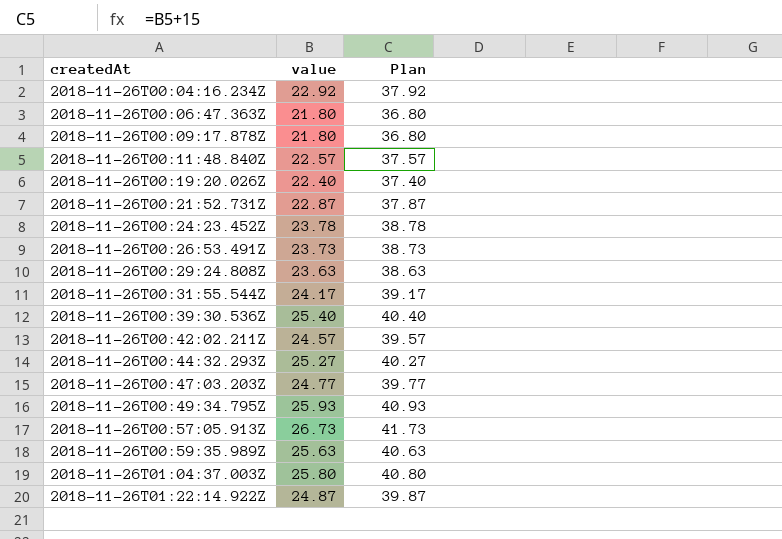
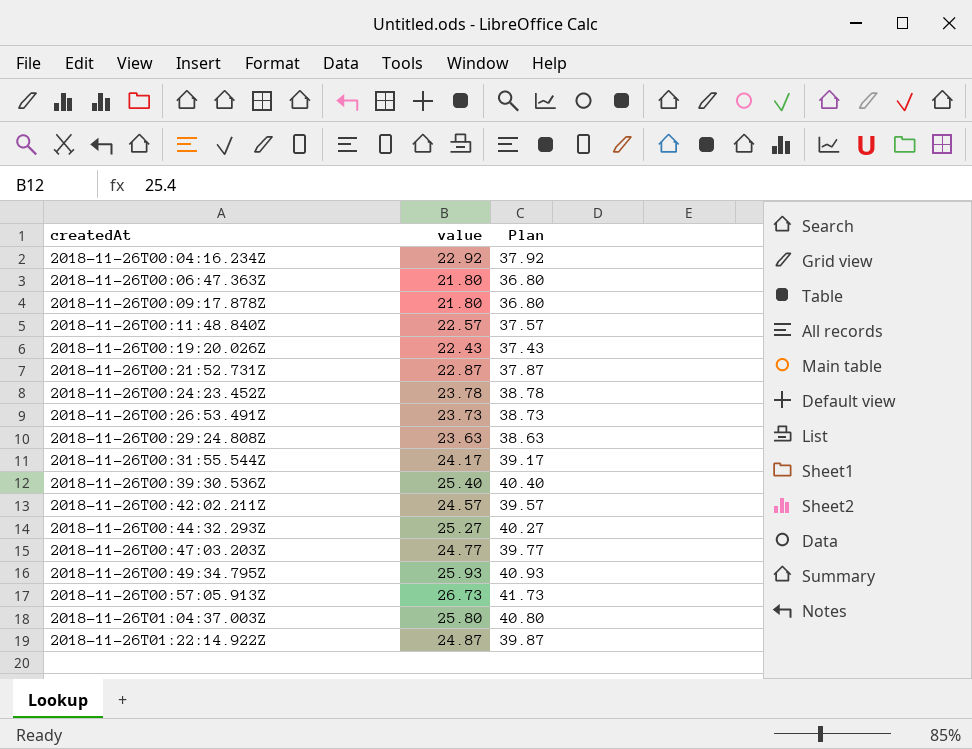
row 2018-11-26T00:59:35.989Z: 25.63 | 40.63 -> none
2018-11-26T00:19:20.026Z | value: 22.40 -> 22.43
2018-11-26T00:19:20.026Z | Plan: 37.40 -> 37.43

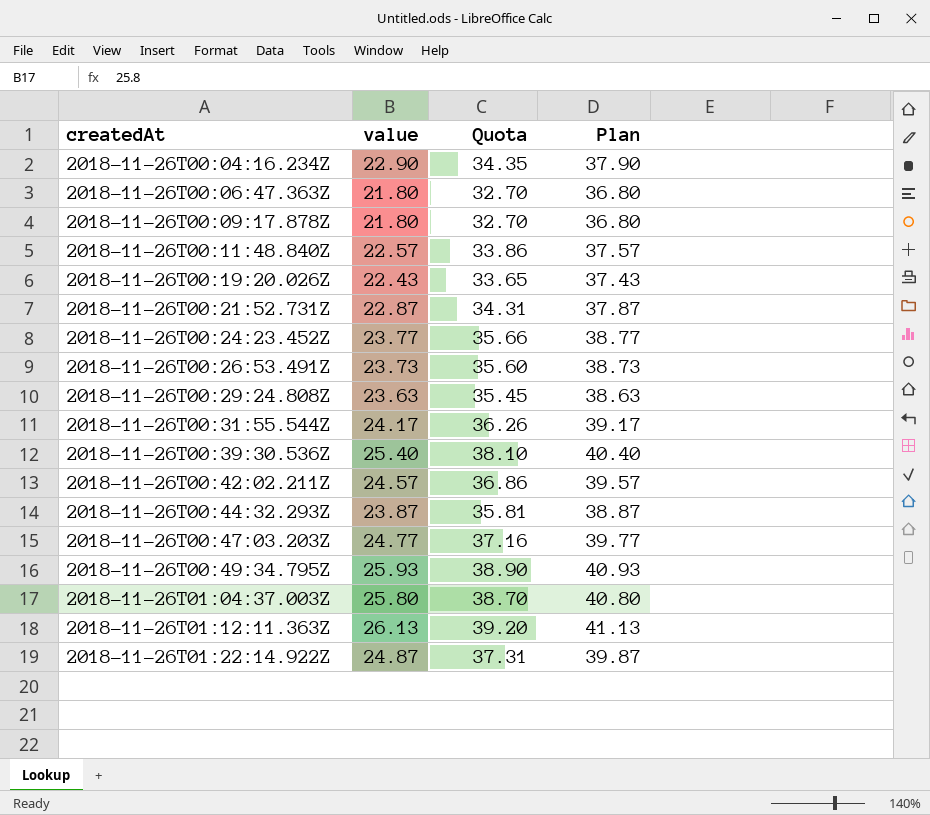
column Quota | formula: none -> [value] * 1.5
row 2018-11-26T00:57:05.913Z: 26.73 | 41.73 -> none
2018-11-26T00:04:16.234Z | value: 22.92 -> 22.90
2018-11-26T00:04:16.234Z | Plan: 37.92 -> 37.90
2018-11-26T00:24:23.452Z | value: 23.78 -> 23.77
2018-11-26T00:24:23.452Z | Plan: 38.78 -> 38.77
2018-11-26T00:44:32.293Z | value: 25.27 -> 23.87
2018-11-26T00:44:32.293Z | Plan: 40.27 -> 38.87
row 2018-11-26T01:12:11.363Z: none -> 26.13 | 39.20 | 41.13

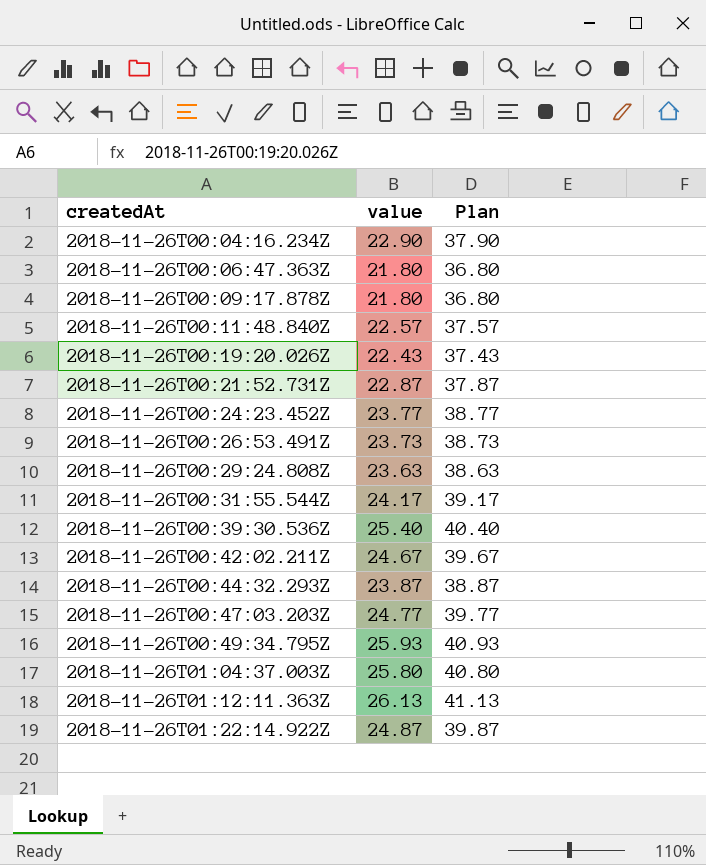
column Quota | formula: [value] * 1.5 -> none
2018-11-26T00:42:02.211Z | value: 24.57 -> 24.67
2018-11-26T00:42:02.211Z | Plan: 39.57 -> 39.67

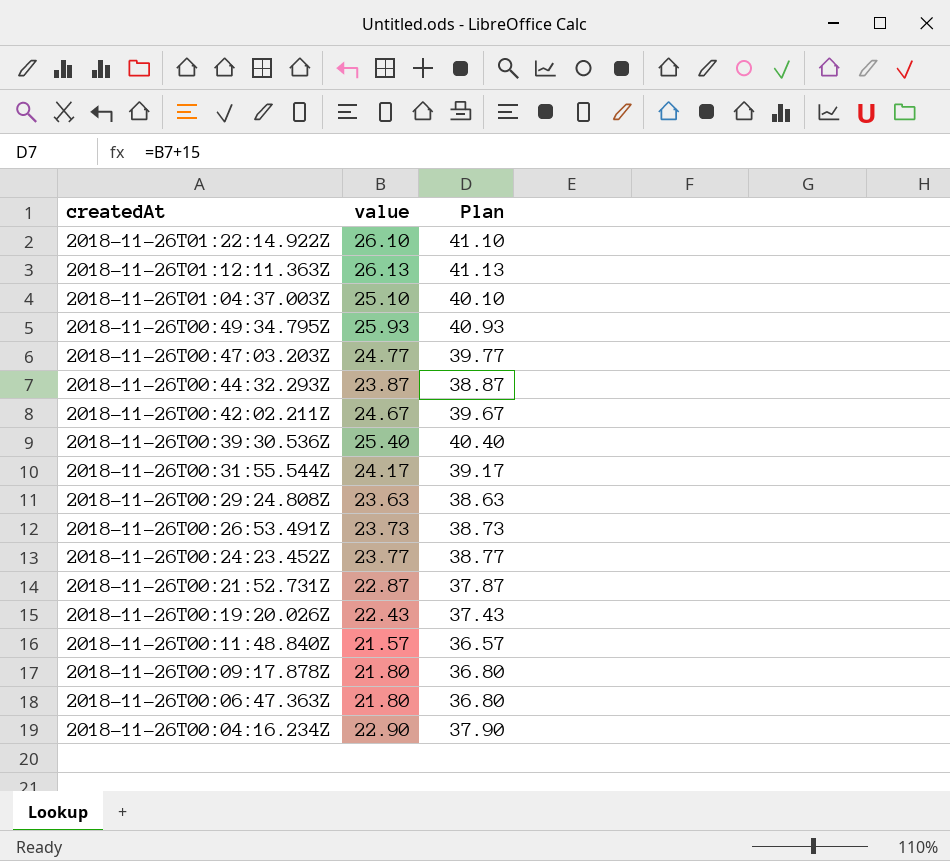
row order: createdAt ascending -> createdAt descending
2018-11-26T01:22:14.922Z | value: 24.87 -> 26.10
2018-11-26T01:22:14.922Z | Plan: 39.87 -> 41.10
2018-11-26T01:04:37.003Z | value: 25.80 -> 25.10
2018-11-26T01:04:37.003Z | Plan: 40.80 -> 40.10
2018-11-26T00:11:48.840Z | value: 22.57 -> 21.57
2018-11-26T00:11:48.840Z | Plan: 37.57 -> 36.57

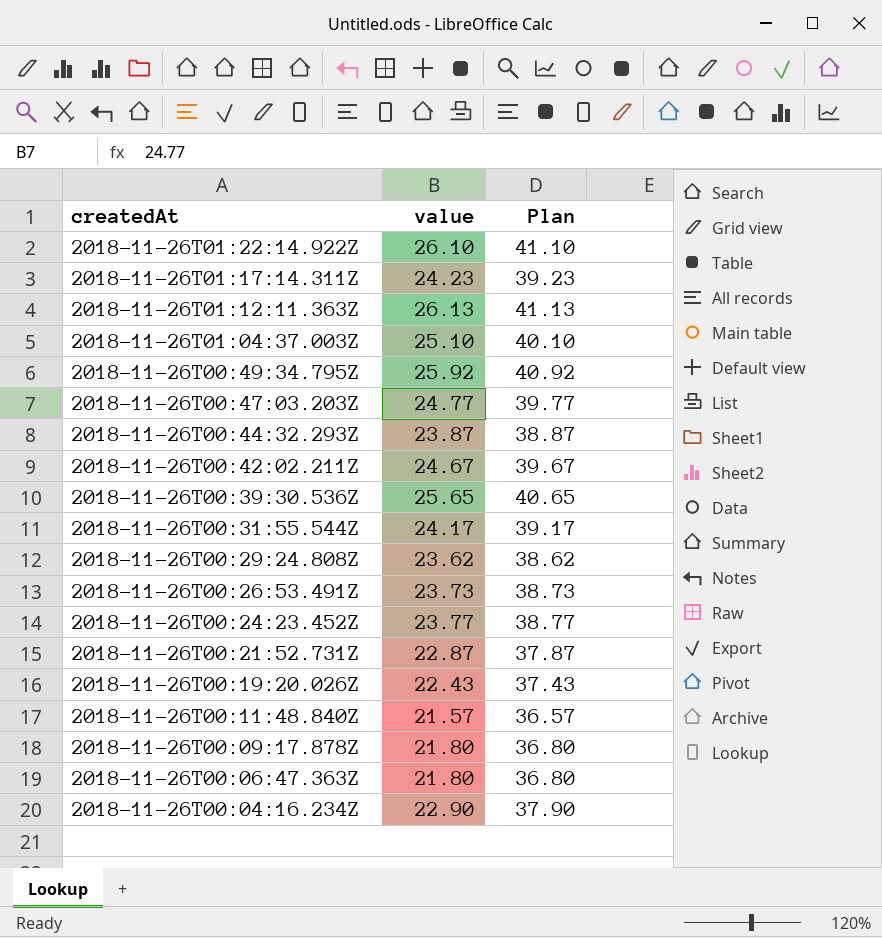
row 2018-11-26T01:17:14.311Z: none -> 24.23 | 39.23
2018-11-26T00:49:34.795Z | value: 25.93 -> 25.92
2018-11-26T00:49:34.795Z | Plan: 40.93 -> 40.92
2018-11-26T00:39:30.536Z | value: 25.40 -> 25.65
2018-11-26T00:39:30.536Z | Plan: 40.40 -> 40.65
2018-11-26T00:29:24.808Z | value: 23.63 -> 23.62
2018-11-26T00:29:24.808Z | Plan: 38.63 -> 38.62

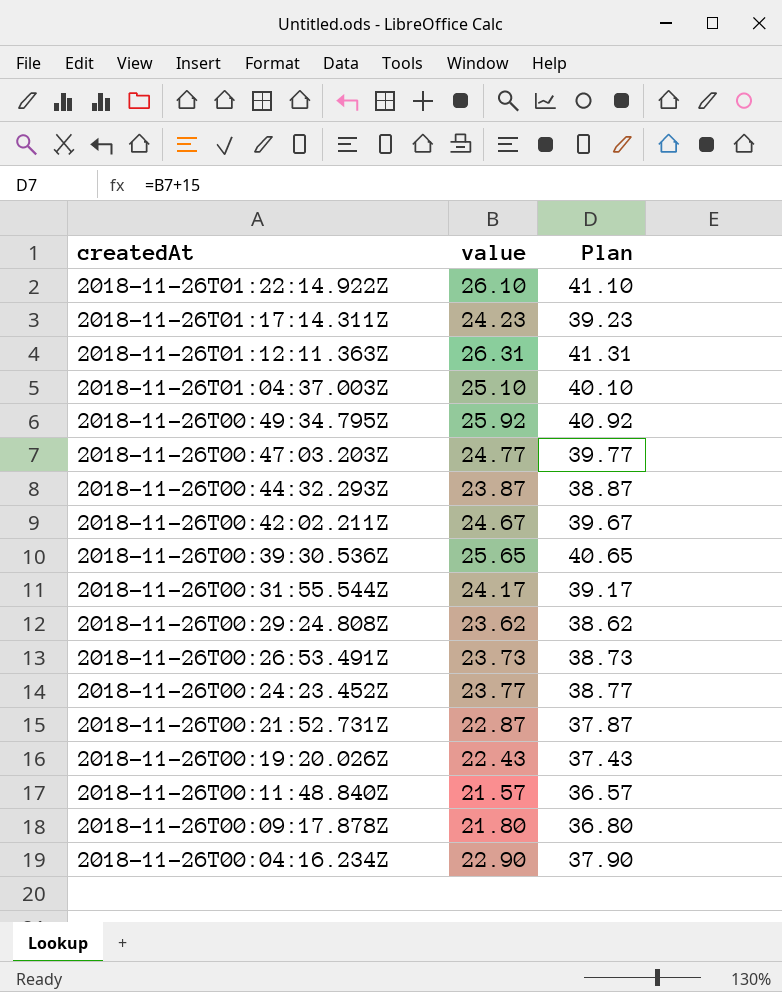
row 2018-11-26T00:06:47.363Z: 21.80 | 36.80 -> none
2018-11-26T01:12:11.363Z | value: 26.13 -> 26.31
2018-11-26T01:12:11.363Z | Plan: 41.13 -> 41.31

